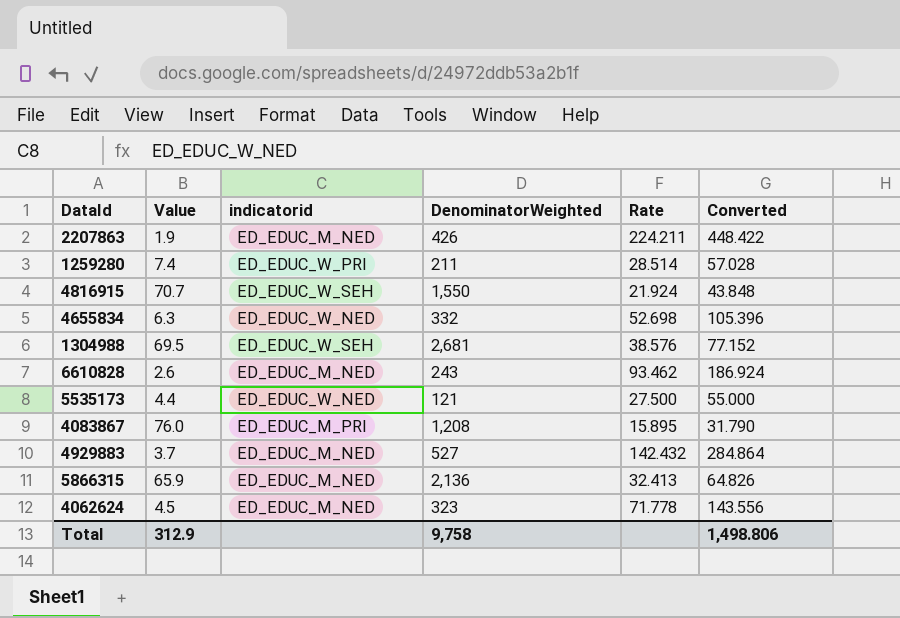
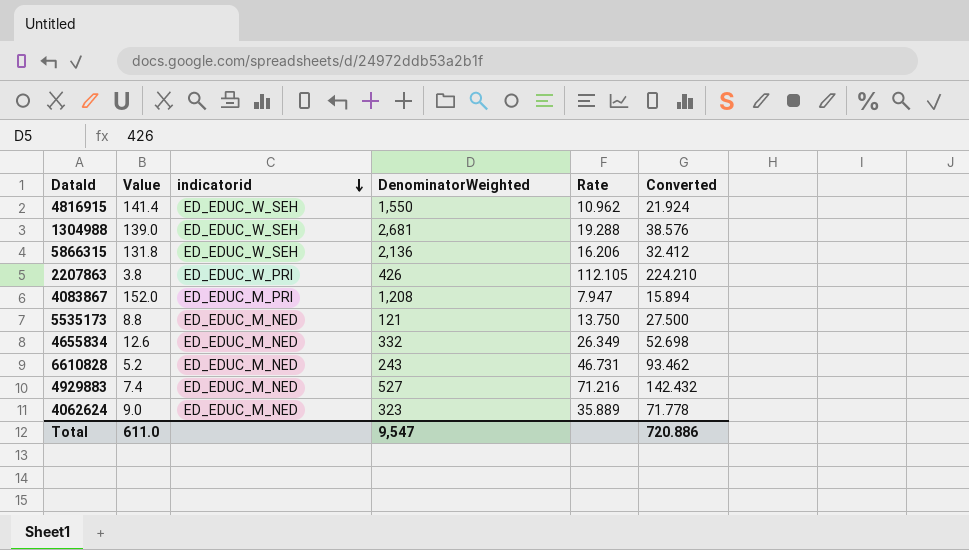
row order: none -> indicatorid descending
row 1259280: 7.4 | ED_EDUC_W_PRI | 211 | 28.514 | 57.028 -> none
4816915 | Value: 70.7 -> 141.4
4816915 | Rate: 21.924 -> 10.962
4816915 | Converted: 43.848 -> 21.924
1304988 | Value: 69.5 -> 139.0
1304988 | Rate: 38.576 -> 19.288
1304988 | Converted: 77.152 -> 38.576
5866315 | Value: 65.9 -> 131.8
5866315 | indicatorid: ED_EDUC_M_NED -> ED_EDUC_W_SEH
5866315 | Rate: 32.413 -> 16.206
5866315 | Converted: 64.826 -> 32.412
2207863 | Value: 1.9 -> 3.8
2207863 | indicatorid: ED_EDUC_M_NED -> ED_EDUC_W_PRI
2207863 | Rate: 224.211 -> 112.105
2207863 | Converted: 448.422 -> 224.210
4083867 | Value: 76.0 -> 152.0
4083867 | Rate: 15.895 -> 7.947
4083867 | Converted: 31.790 -> 15.894
5535173 | Value: 4.4 -> 8.8
5535173 | indicatorid: ED_EDUC_W_NED -> ED_EDUC_M_NED
5535173 | Rate: 27.500 -> 13.750
5535173 | Converted: 55.000 -> 27.500
4655834 | Value: 6.3 -> 12.6
4655834 | indicatorid: ED_EDUC_W_NED -> ED_EDUC_M_NED
4655834 | Rate: 52.698 -> 26.349
4655834 | Converted: 105.396 -> 52.698
6610828 | Value: 2.6 -> 5.2
6610828 | Rate: 93.462 -> 46.731
6610828 | Converted: 186.924 -> 93.462
4929883 | Value: 3.7 -> 7.4
4929883 | Rate: 142.432 -> 71.216
4929883 | Converted: 284.864 -> 142.432
4062624 | Value: 4.5 -> 9.0
4062624 | Rate: 71.778 -> 35.889
4062624 | Converted: 143.556 -> 71.778
Total | Value: 312.9 -> 611.0
Total | DenominatorWeighted: 9,758 -> 9,547
Total | Converted: 1,498.806 -> 720.886

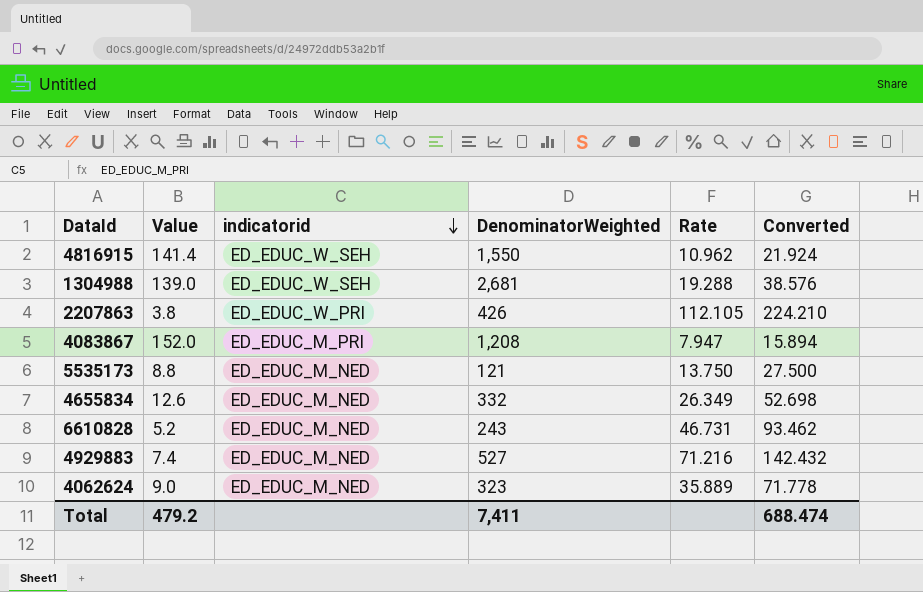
row 5866315: 131.8 | ED_EDUC_W_SEH | 2,136 | 16.206 | 32.412 -> none
Total | Value: 611.0 -> 479.2
Total | DenominatorWeighted: 9,547 -> 7,411
Total | Converted: 720.886 -> 688.474

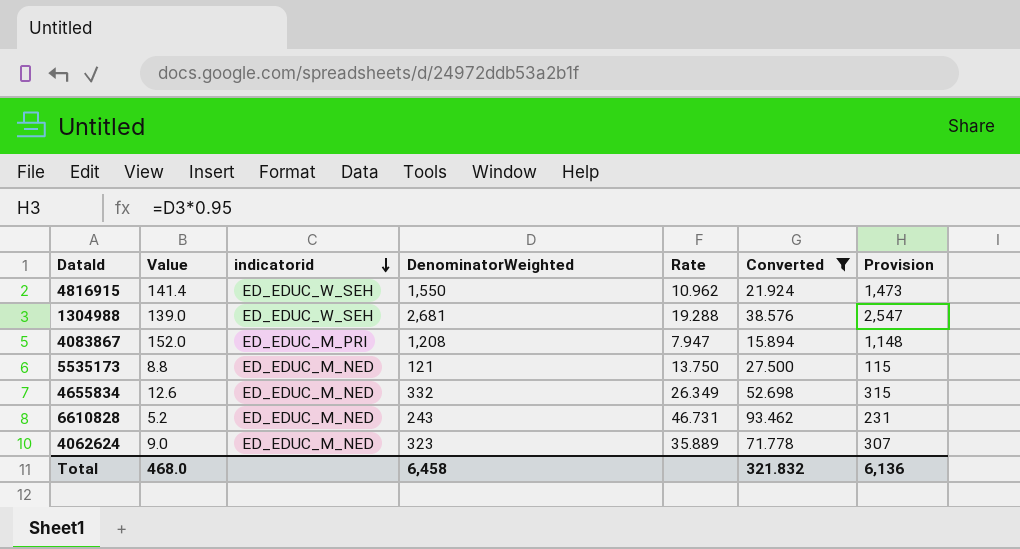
filter: none -> Converted <= 93.462
column Provision | formula: none -> [DenominatorWeighted] * 0.95
Total | Value: 479.2 -> 468.0
Total | DenominatorWeighted: 7,411 -> 6,458
Total | Converted: 688.474 -> 321.832

